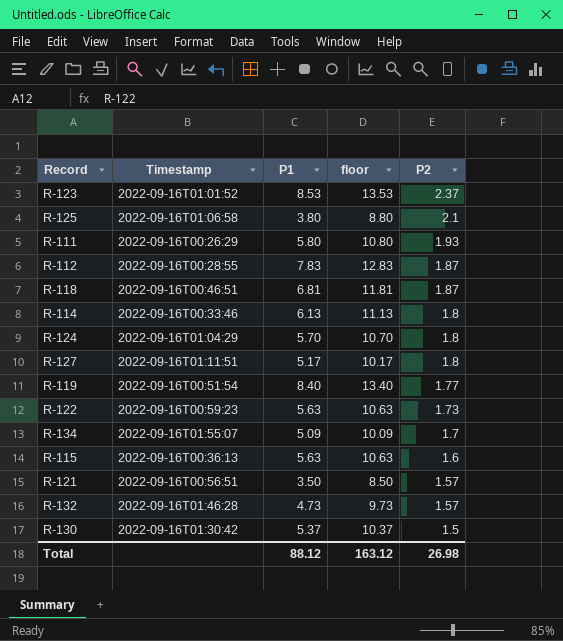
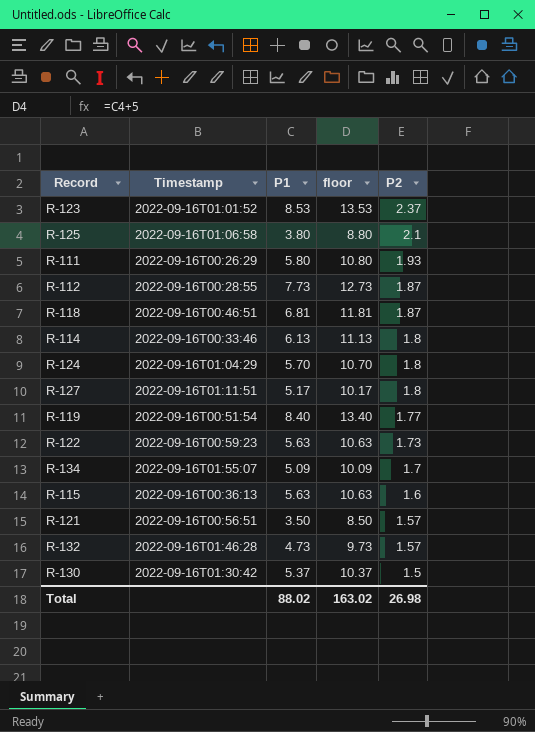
R-112 | P1: 7.83 -> 7.73
R-112 | floor: 12.83 -> 12.73
Total | P1: 88.12 -> 88.02
Total | floor: 163.12 -> 163.02

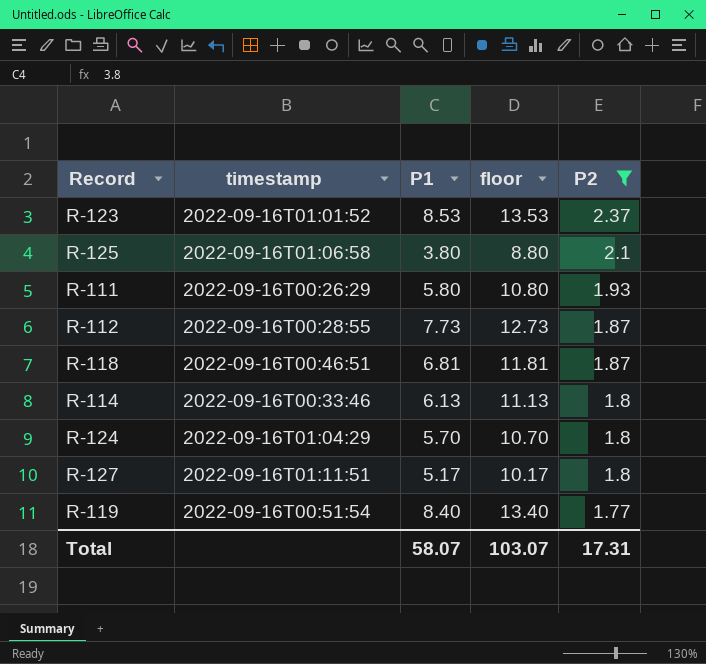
filter: none -> P2 >= 1.77
column name: Timestamp -> timestamp
Total | P1: 88.02 -> 58.07
Total | floor: 163.02 -> 103.07
Total | P2: 26.98 -> 17.31

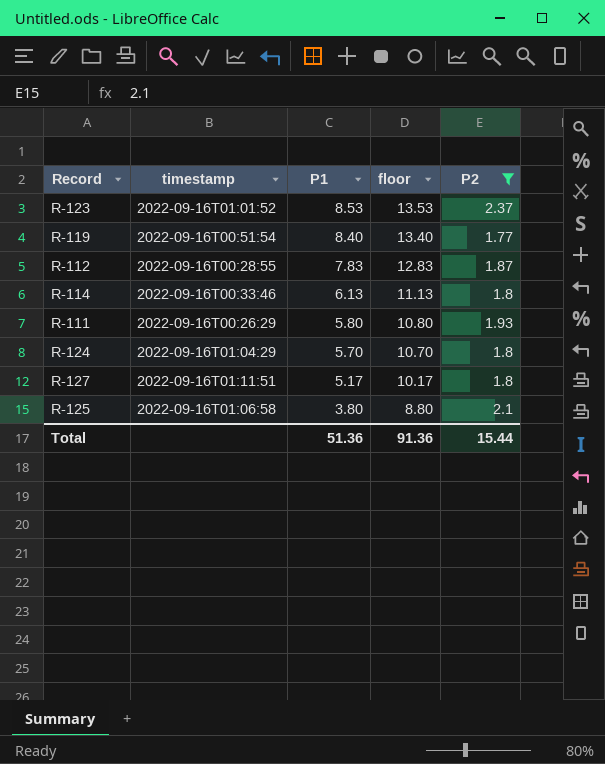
row order: P2 descending -> P1 descending
row R-118: 2022-09-16T00:46:51 | 6.81 | 11.81 | 1.87 -> none
R-112 | P1: 7.73 -> 7.83
R-112 | floor: 12.73 -> 12.83
Total | P1: 58.07 -> 51.36
Total | floor: 103.07 -> 91.36
Total | P2: 17.31 -> 15.44

